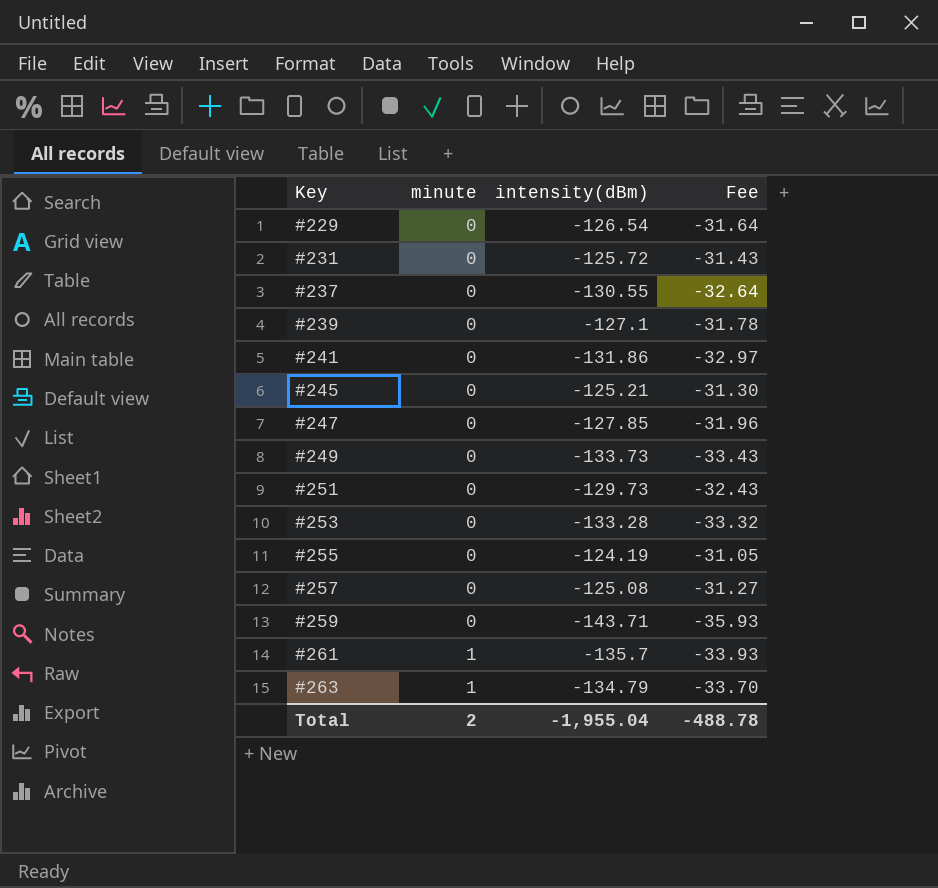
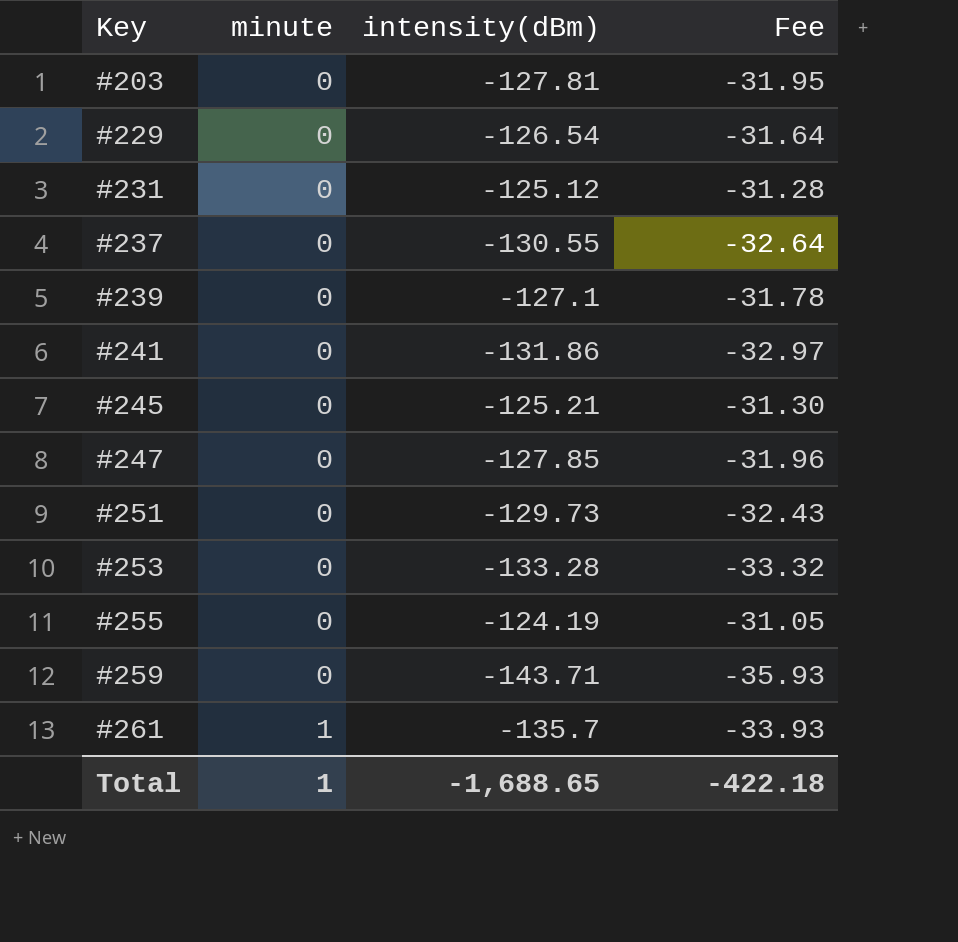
row #249: 0 | -133.73 | -33.43 -> none
row #257: 0 | -125.08 | -31.27 -> none
row #263: 1 | -134.79 | -33.70 -> none
row #203: none -> 0 | -127.81 | -31.95
#231 | intensity(dBm): -125.72 -> -125.12
#231 | Fee: -31.43 -> -31.28
Total | minute: 2 -> 1
Total | intensity(dBm): -1,955.04 -> -1,688.65
Total | Fee: -488.78 -> -422.18

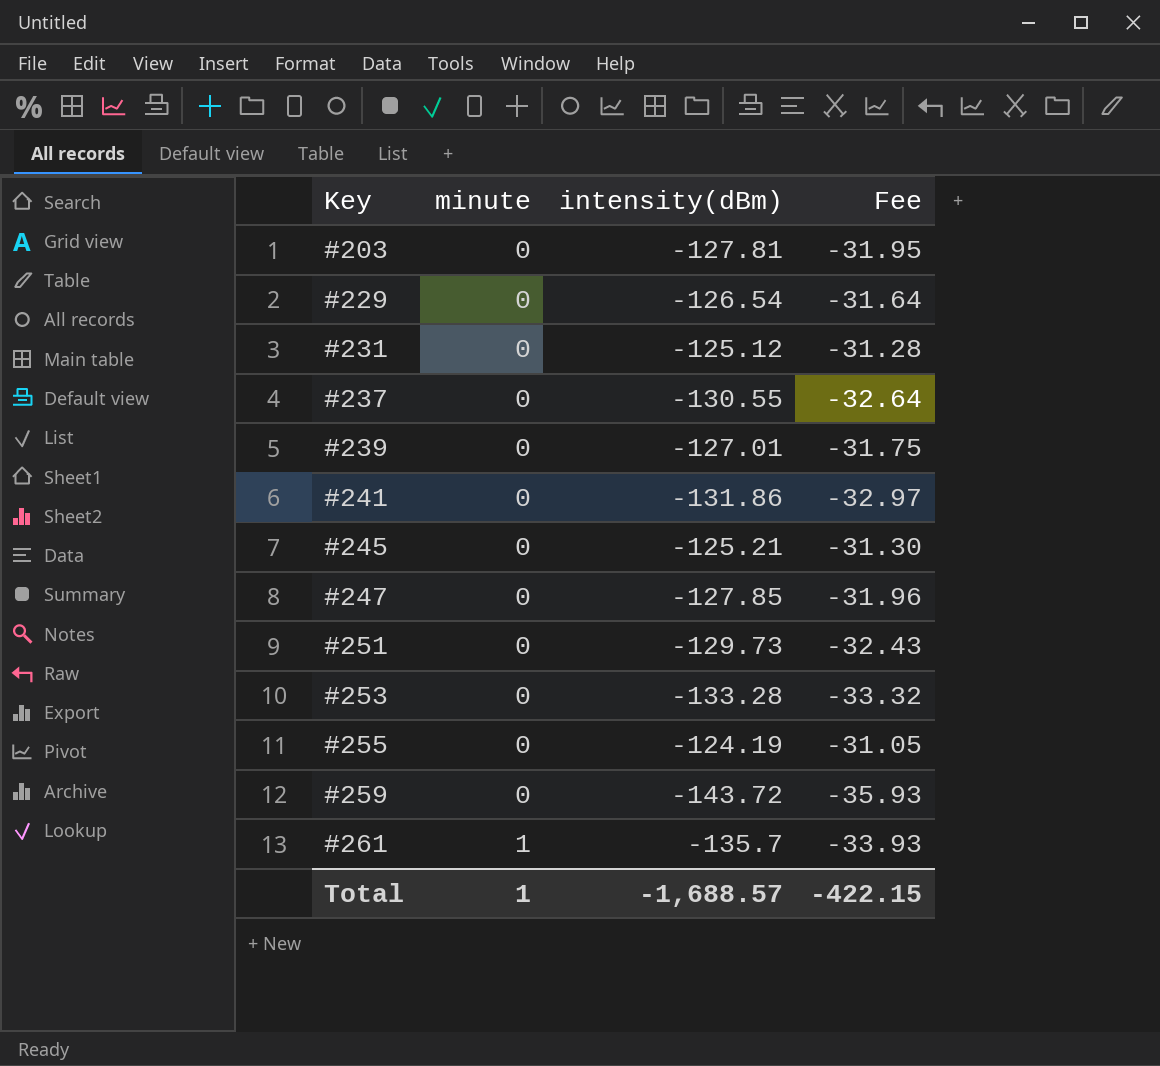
#239 | intensity(dBm): -127.1 -> -127.01
#239 | Fee: -31.78 -> -31.75
#259 | intensity(dBm): -143.71 -> -143.72
Total | intensity(dBm): -1,688.65 -> -1,688.57
Total | Fee: -422.18 -> -422.15

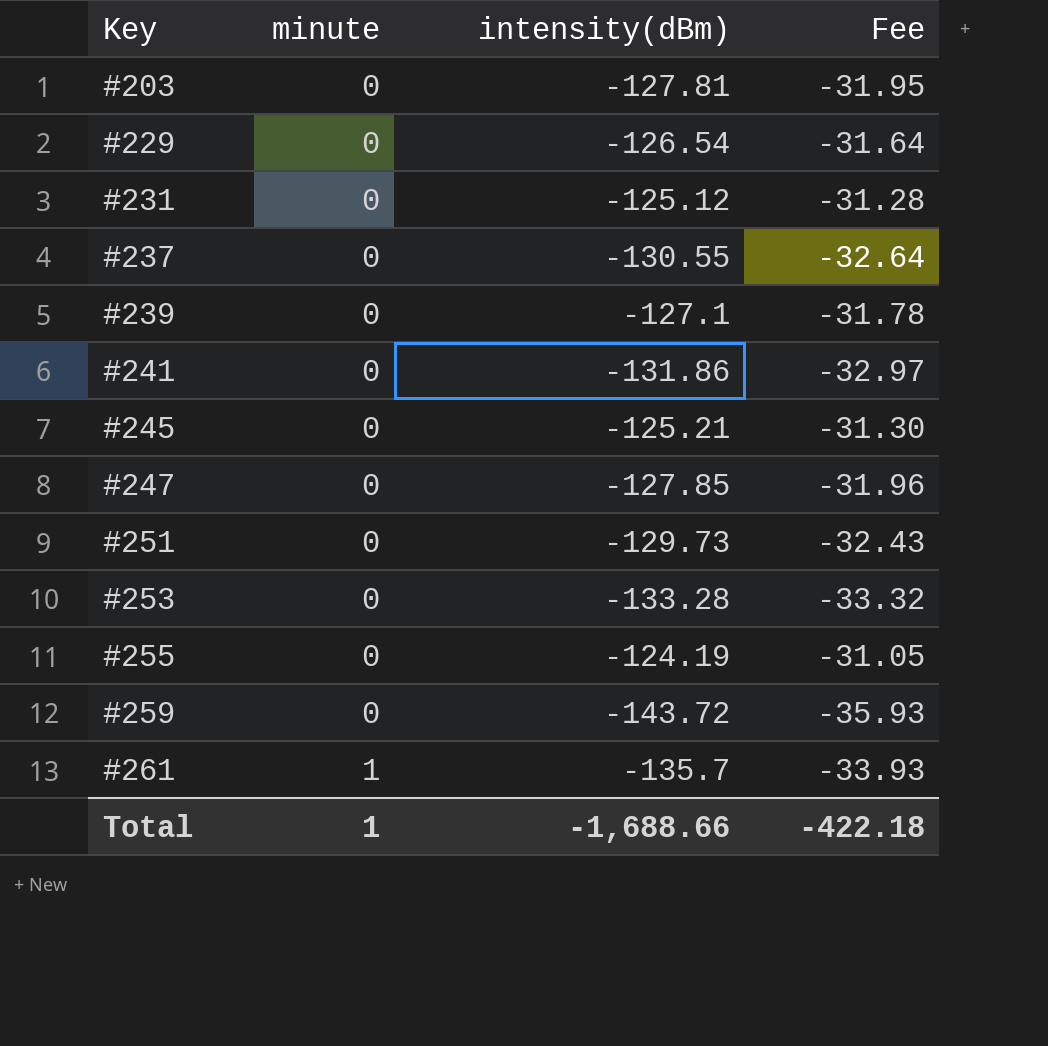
#239 | intensity(dBm): -127.01 -> -127.1
#239 | Fee: -31.75 -> -31.78
Total | intensity(dBm): -1,688.57 -> -1,688.66
Total | Fee: -422.15 -> -422.18

